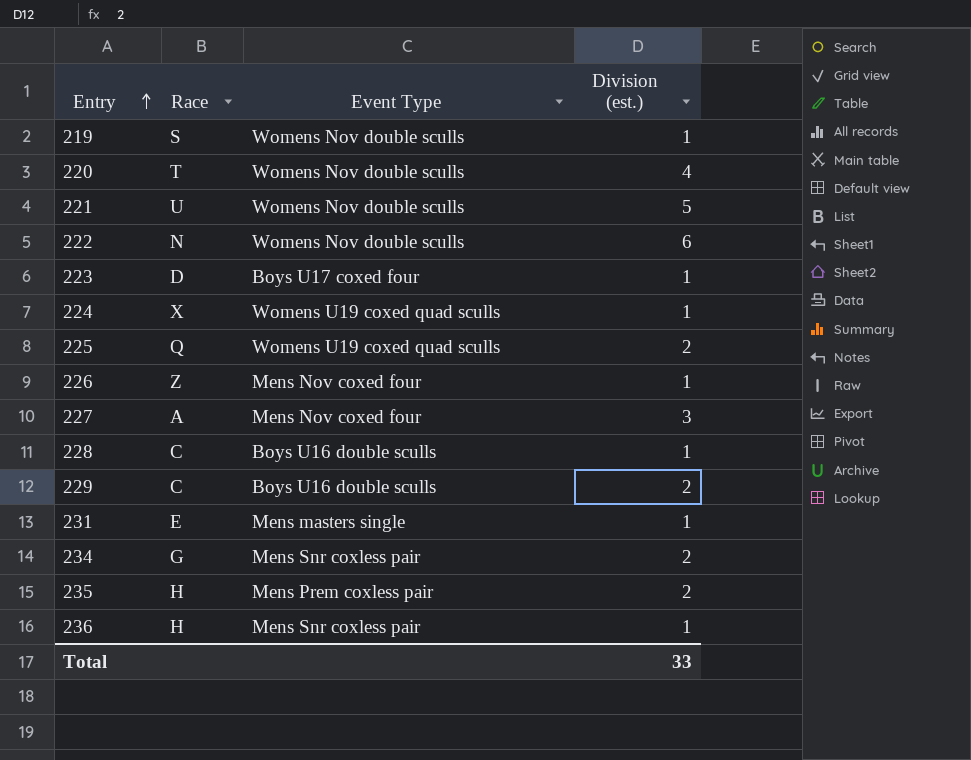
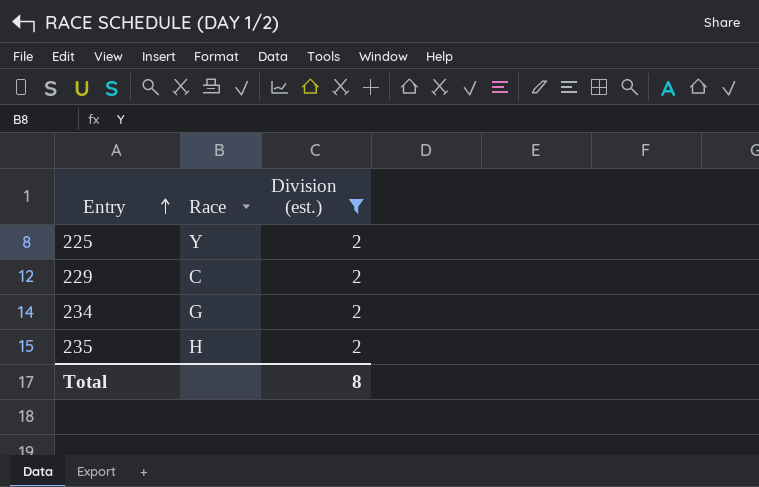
filter: none -> Division (est.) = 2
column Event Type | position: 3 -> none
225 | Race: Q -> Y
Total | Division (est.): 33 -> 8

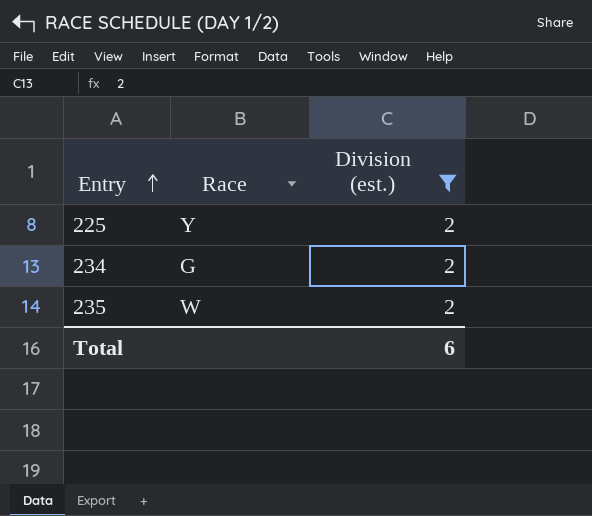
row 229: C | 2 -> none
235 | Race: H -> W
Total | Division (est.): 8 -> 6

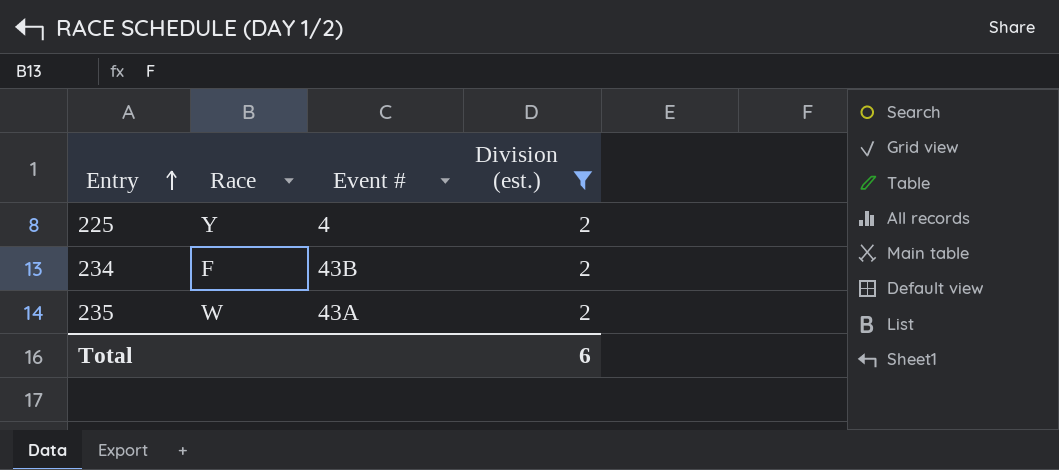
column Event # | position: none -> 3
234 | Race: G -> F

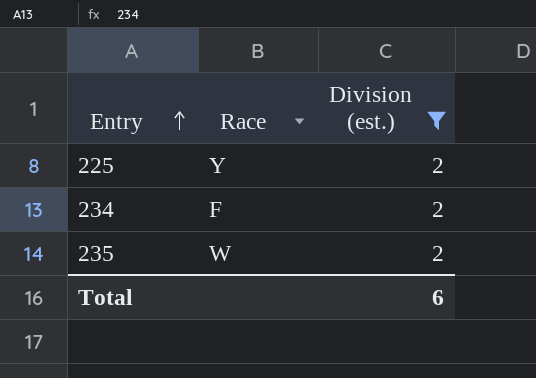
column Event # | position: 3 -> none

